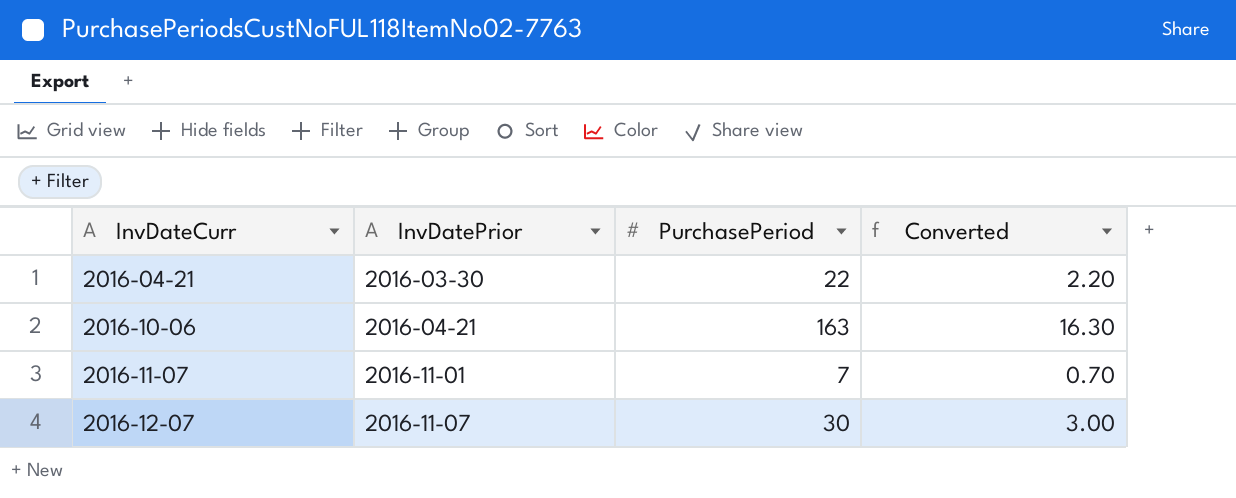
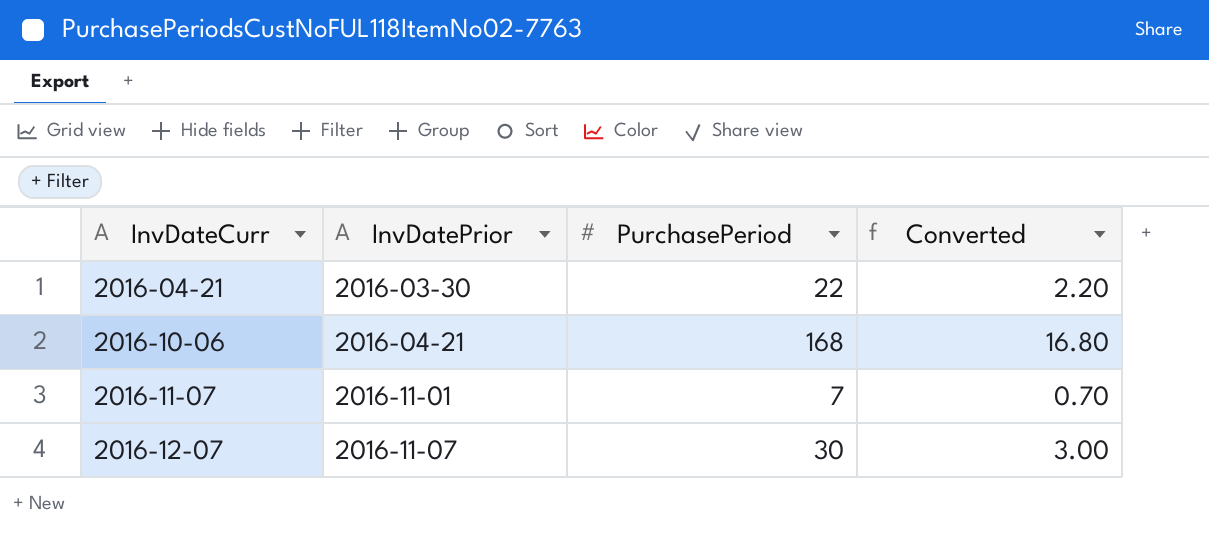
2016-10-06 | PurchasePeriod: 163 -> 168
2016-10-06 | Converted: 16.30 -> 16.80

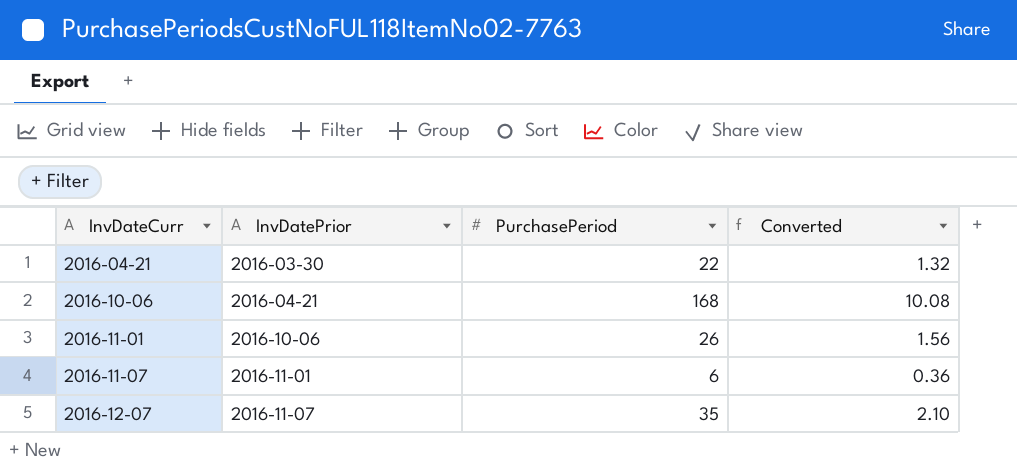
column Converted | formula: [PurchasePeriod] * 0.1 -> [PurchasePeriod] * 0.06
row 2016-11-01: none -> 2016-10-06 | 26 | 1.56
2016-11-07 | PurchasePeriod: 7 -> 6
2016-12-07 | PurchasePeriod: 30 -> 35

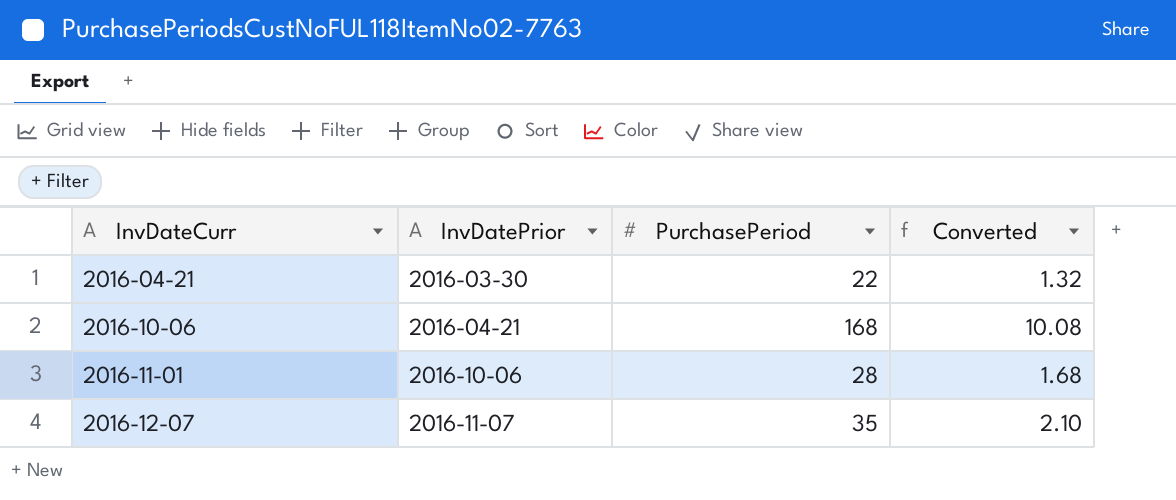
row 2016-11-07: 2016-11-01 | 6 | 0.36 -> none
2016-11-01 | PurchasePeriod: 26 -> 28
2016-11-01 | Converted: 1.56 -> 1.68

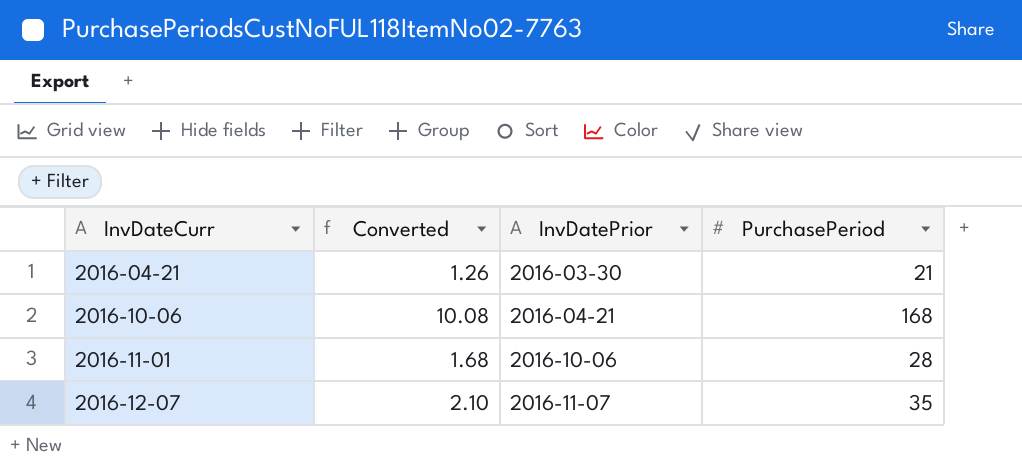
column Converted | position: 4 -> 2
2016-04-21 | Converted: 1.32 -> 1.26
2016-04-21 | PurchasePeriod: 22 -> 21

